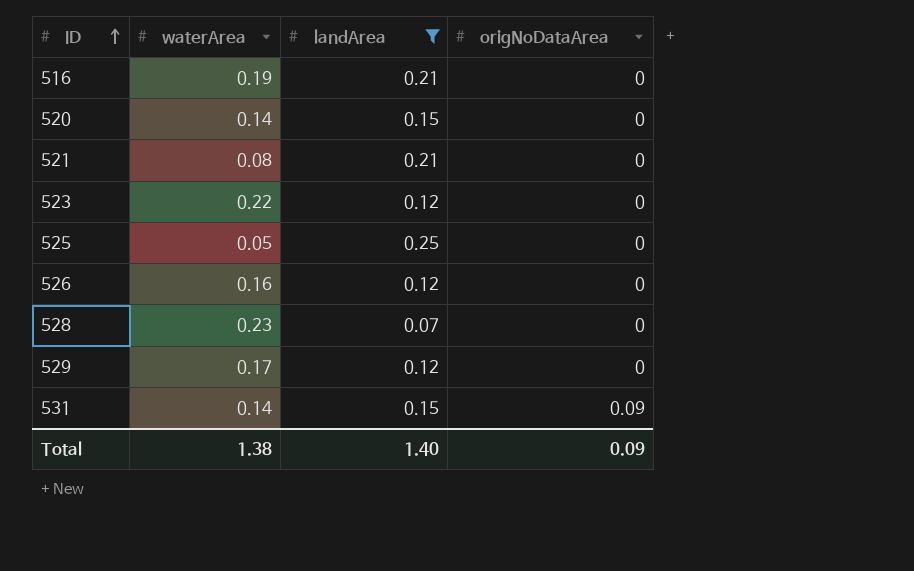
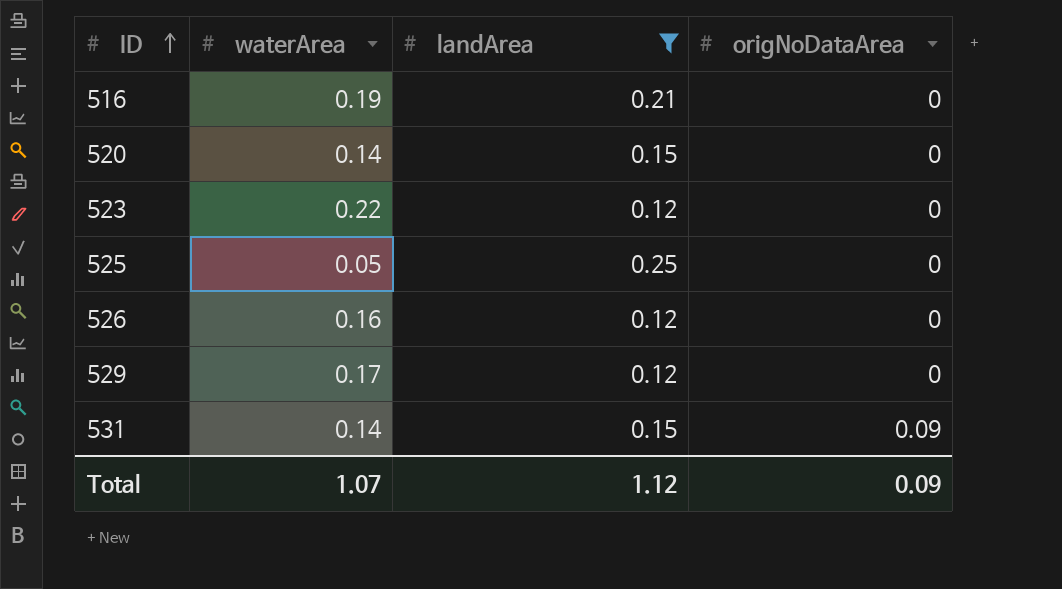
row 521: 0.08 | 0.21 | 0 -> none
row 528: 0.23 | 0.07 | 0 -> none
Total | waterArea: 1.38 -> 1.07
Total | landArea: 1.40 -> 1.12

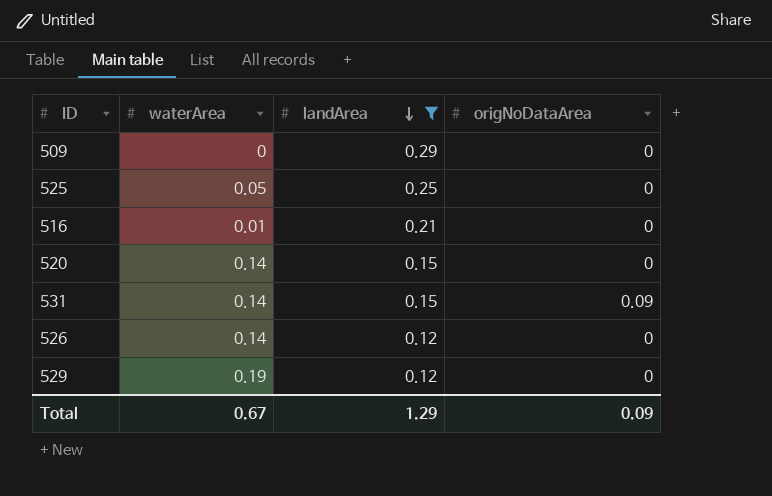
row order: ID ascending -> landArea descending
row 523: 0.22 | 0.12 | 0 -> none
row 509: none -> 0 | 0.29 | 0
516 | waterArea: 0.19 -> 0.01
526 | waterArea: 0.16 -> 0.14
529 | waterArea: 0.17 -> 0.19
Total | waterArea: 1.07 -> 0.67
Total | landArea: 1.12 -> 1.29

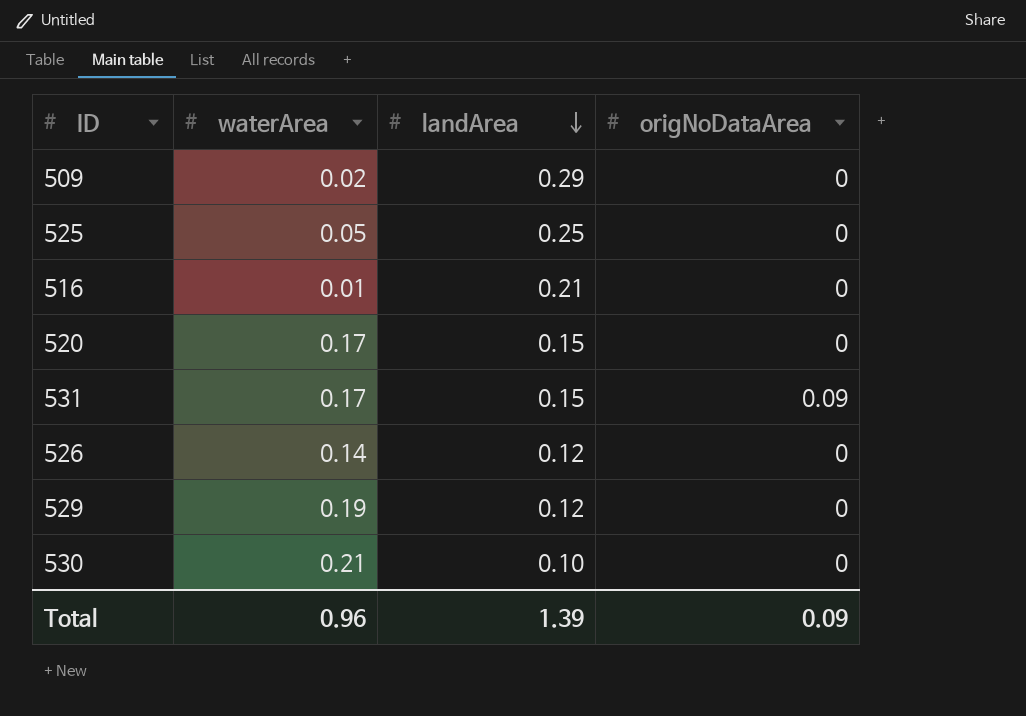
filter: landArea != 0.10 -> none
509 | waterArea: 0 -> 0.02
520 | waterArea: 0.14 -> 0.17
531 | waterArea: 0.14 -> 0.17
Total | waterArea: 0.67 -> 0.96
Total | landArea: 1.29 -> 1.39

